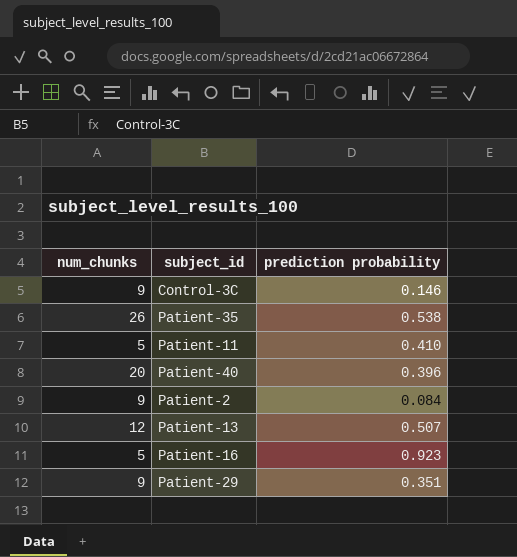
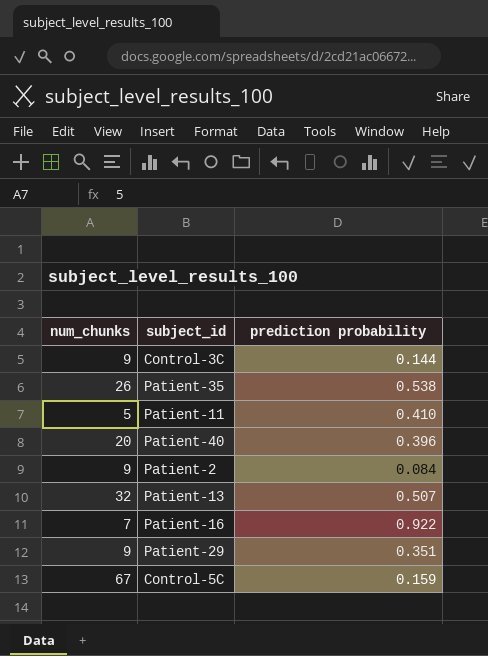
Control-3C | prediction probability: 0.146 -> 0.144
Patient-13 | num_chunks: 12 -> 32
Patient-16 | num_chunks: 5 -> 7
Patient-16 | prediction probability: 0.923 -> 0.922
row Control-5C: none -> 67 | 0.159

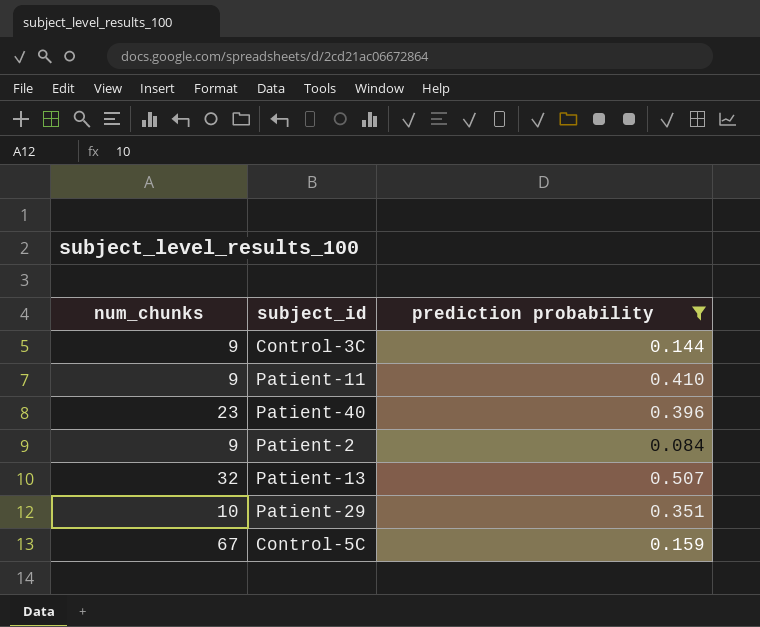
filter: none -> prediction probability <= 0.507
Patient-11 | num_chunks: 5 -> 9
Patient-40 | num_chunks: 20 -> 23
Patient-29 | num_chunks: 9 -> 10

